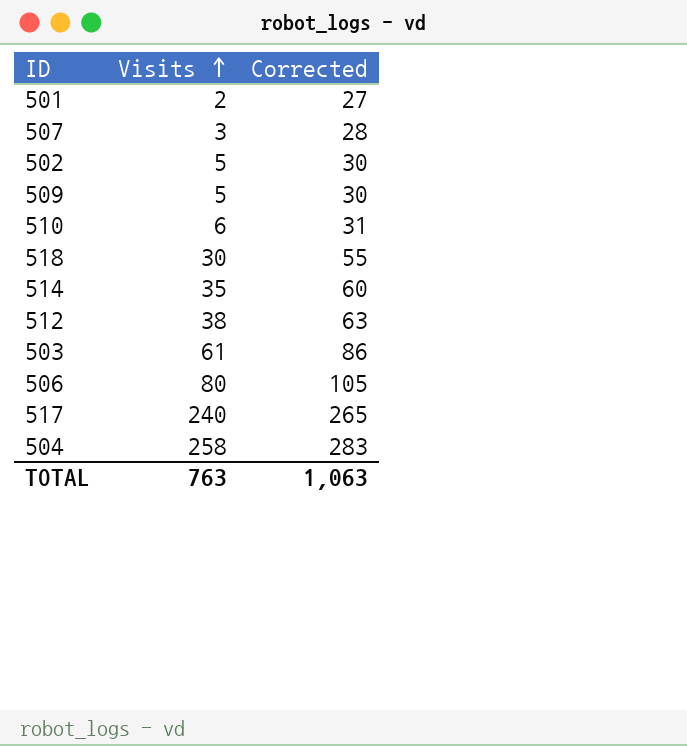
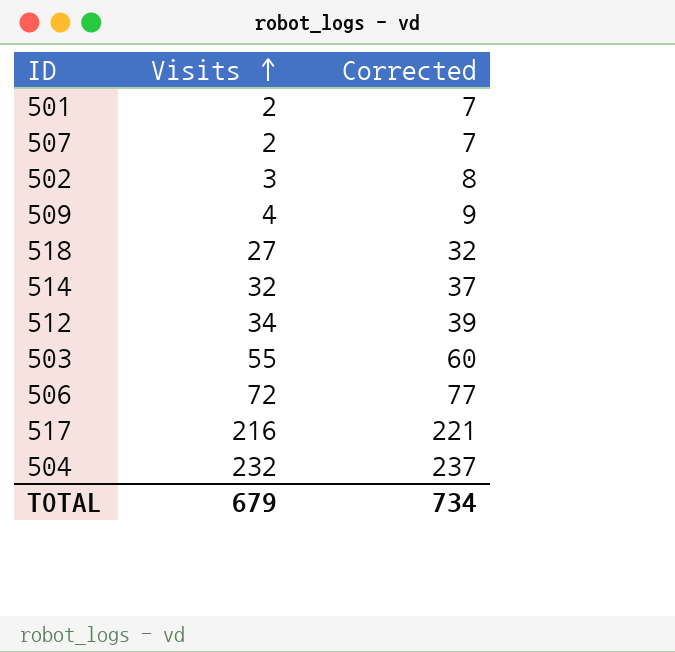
column Corrected | formula: [Visits] + 25 -> [Visits] + 5
row 510: 6 | 31 -> none
507 | Visits: 3 -> 2
502 | Visits: 5 -> 3
509 | Visits: 5 -> 4
518 | Visits: 30 -> 27
514 | Visits: 35 -> 32
512 | Visits: 38 -> 34
503 | Visits: 61 -> 55
506 | Visits: 80 -> 72
517 | Visits: 240 -> 216
504 | Visits: 258 -> 232
TOTAL | Visits: 763 -> 679
TOTAL | Corrected: 1,063 -> 734

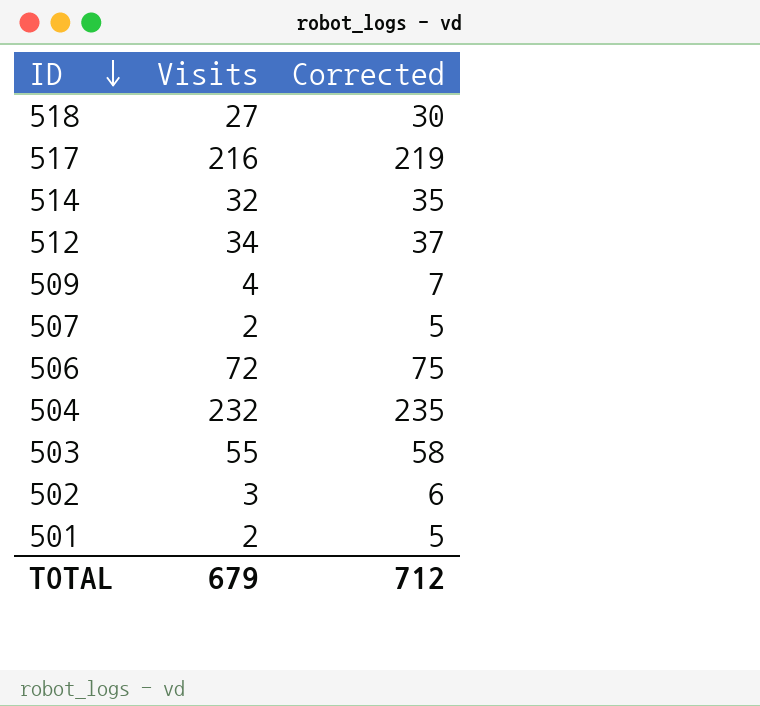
row order: Visits ascending -> ID descending
column Corrected | formula: [Visits] + 5 -> [Visits] + 3
TOTAL | Corrected: 734 -> 712

